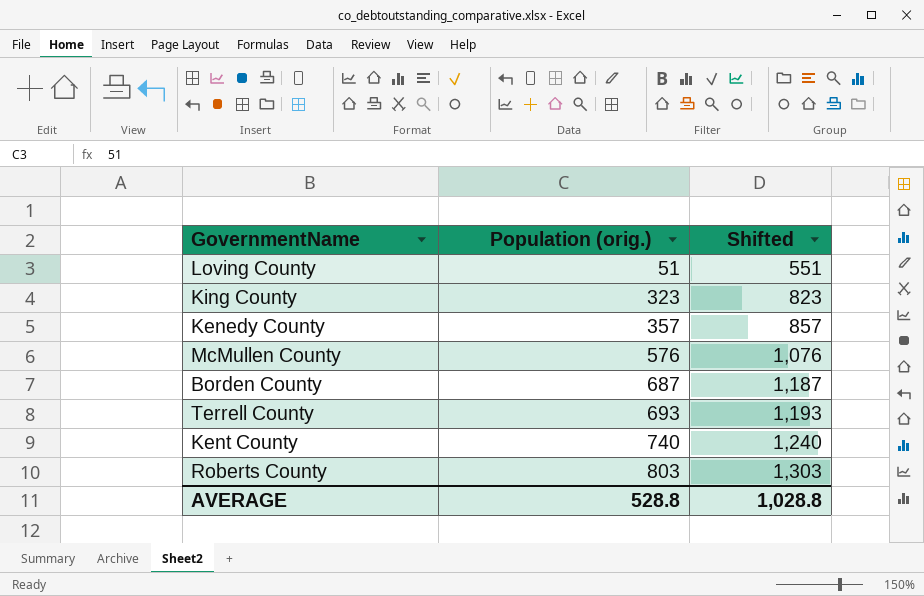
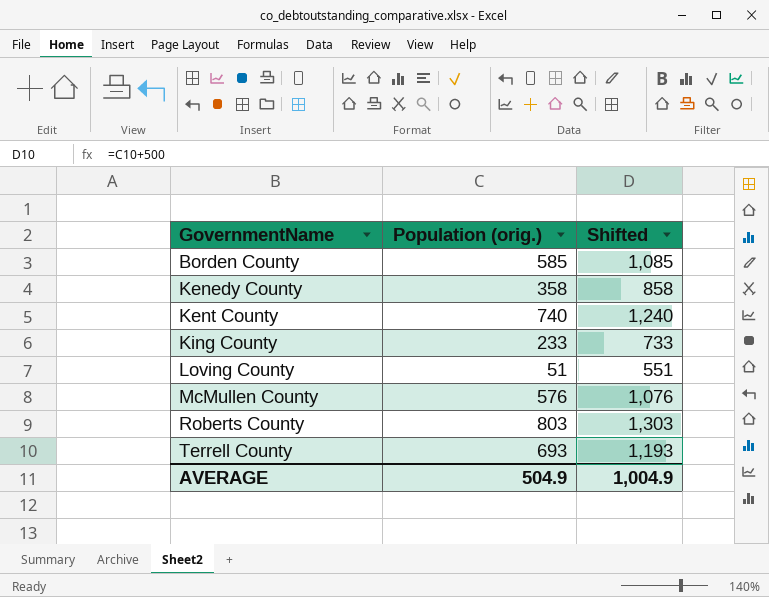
row order: Population (orig.) ascending -> GovernmentName ascending
Borden County | Population (orig.): 687 -> 585
Borden County | Shifted: 1,187 -> 1,085
Kenedy County | Population (orig.): 357 -> 358
Kenedy County | Shifted: 857 -> 858
King County | Population (orig.): 323 -> 233
King County | Shifted: 823 -> 733
AVERAGE | Population (orig.): 528.8 -> 504.9
AVERAGE | Shifted: 1,028.8 -> 1,004.9

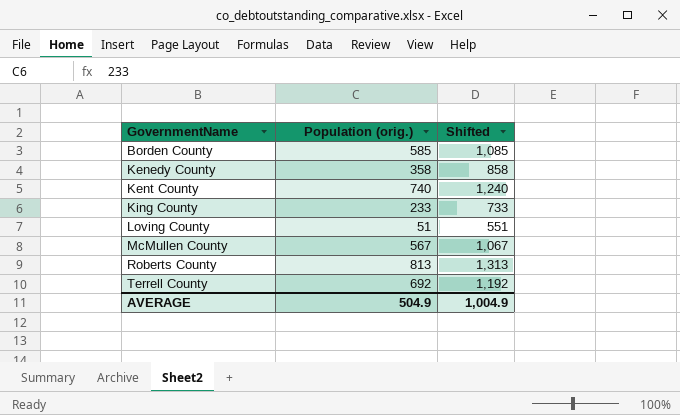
McMullen County | Population (orig.): 576 -> 567
McMullen County | Shifted: 1,076 -> 1,067
Roberts County | Population (orig.): 803 -> 813
Roberts County | Shifted: 1,303 -> 1,313
Terrell County | Population (orig.): 693 -> 692
Terrell County | Shifted: 1,193 -> 1,192

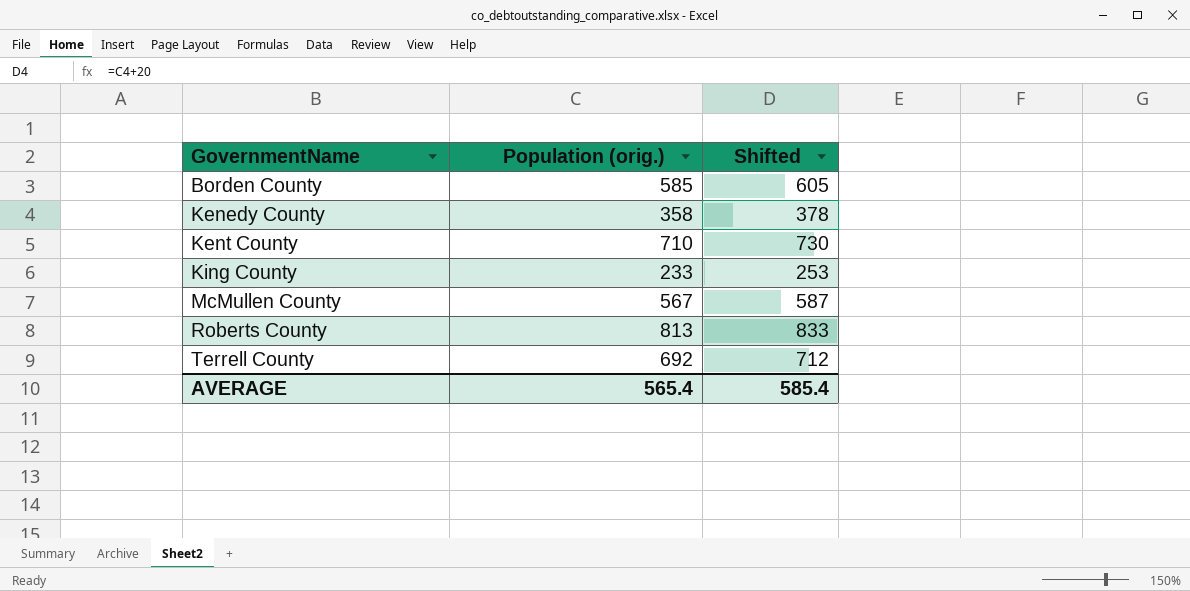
column Shifted | formula: [Population (orig.)] + 500 -> [Population (orig.)] + 20
row Loving County: 51 | 551 -> none
Kent County | Population (orig.): 740 -> 710
AVERAGE | Population (orig.): 504.9 -> 565.4
AVERAGE | Shifted: 1,004.9 -> 585.4

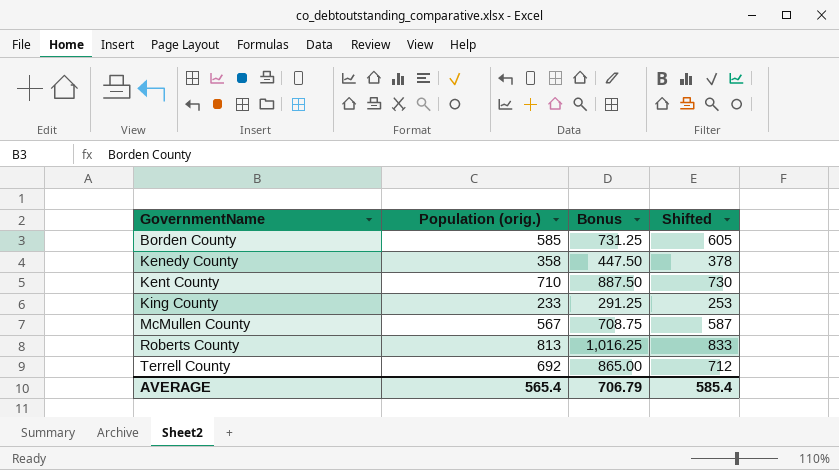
column Bonus | formula: none -> [Population (orig.)] * 1.25

